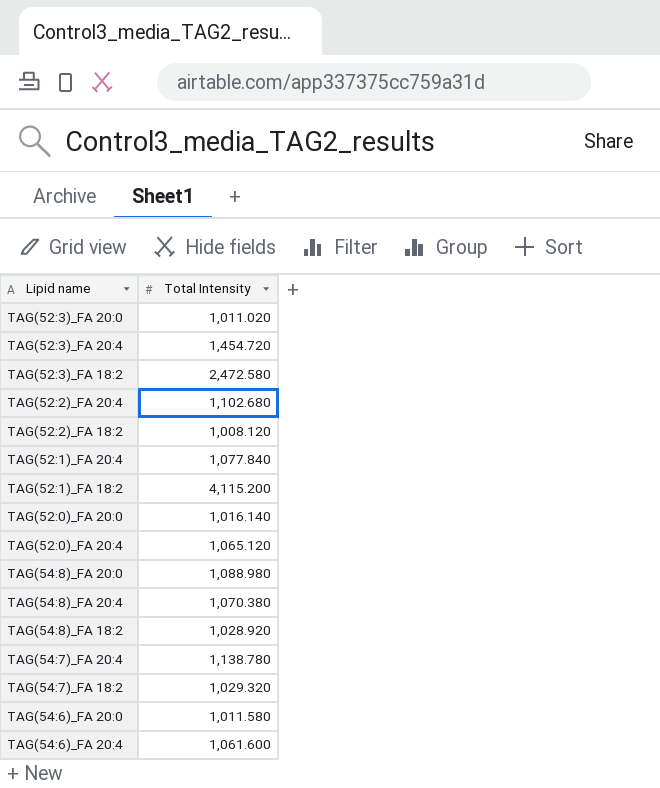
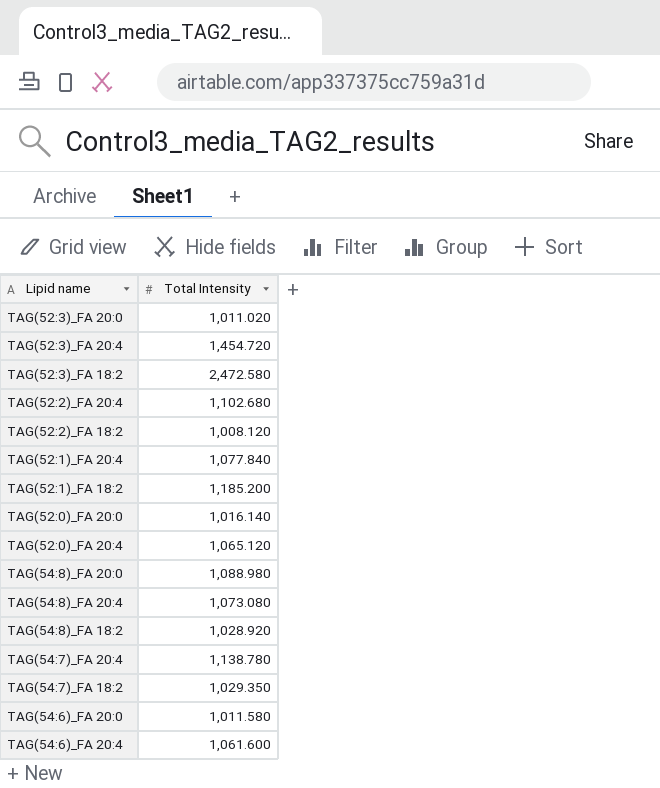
TAG(52:1)_FA 18:2 | Total Intensity: 4,115.200 -> 1,185.200
TAG(54:8)_FA 20:4 | Total Intensity: 1,070.380 -> 1,073.080
TAG(54:7)_FA 18:2 | Total Intensity: 1,029.320 -> 1,029.350

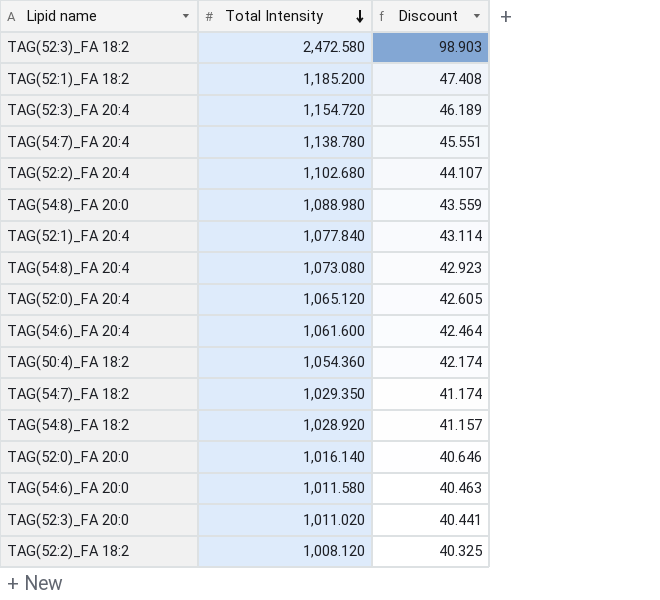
row order: none -> Total Intensity descending
column Discount | formula: none -> [Total Intensity] * 0.04
TAG(52:3)_FA 20:4 | Total Intensity: 1,454.720 -> 1,154.720
row TAG(50:4)_FA 18:2: none -> 1,054.360 | 42.174

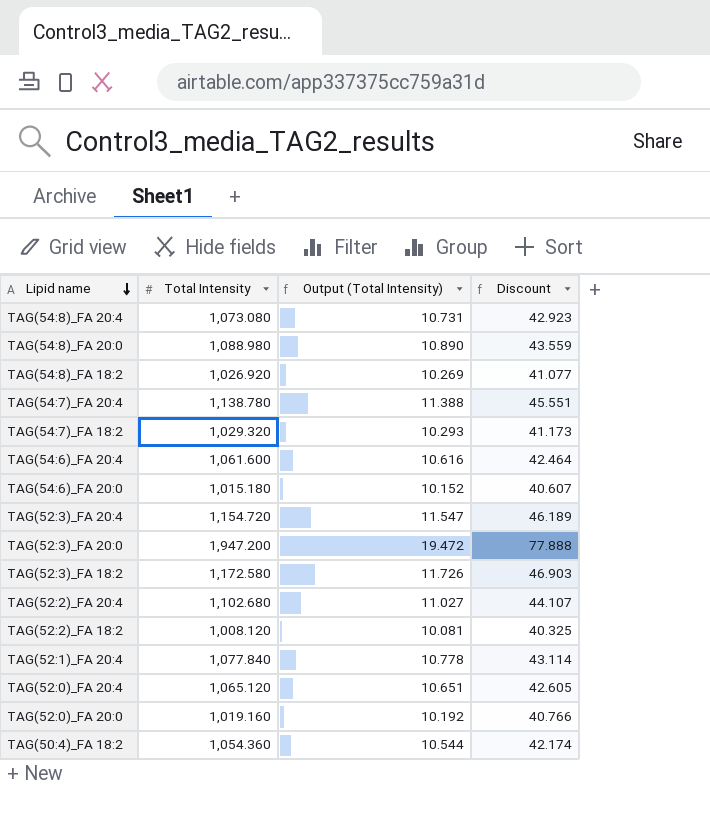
row order: Total Intensity descending -> Lipid name descending
column Output (Total Intensity) | formula: none -> [Total Intensity] * 0.01
row TAG(52:1)_FA 18:2: 1,185.200 | 47.408 -> none
TAG(54:8)_FA 18:2 | Total Intensity: 1,028.920 -> 1,026.920
TAG(54:8)_FA 18:2 | Discount: 41.157 -> 41.077
TAG(54:7)_FA 18:2 | Total Intensity: 1,029.350 -> 1,029.320
TAG(54:7)_FA 18:2 | Discount: 41.174 -> 41.173
TAG(54:6)_FA 20:0 | Total Intensity: 1,011.580 -> 1,015.180
TAG(54:6)_FA 20:0 | Discount: 40.463 -> 40.607
TAG(52:3)_FA 20:0 | Total Intensity: 1,011.020 -> 1,947.200
TAG(52:3)_FA 20:0 | Discount: 40.441 -> 77.888
TAG(52:3)_FA 18:2 | Total Intensity: 2,472.580 -> 1,172.580
TAG(52:3)_FA 18:2 | Discount: 98.903 -> 46.903
TAG(52:0)_FA 20:0 | Total Intensity: 1,016.140 -> 1,019.160
TAG(52:0)_FA 20:0 | Discount: 40.646 -> 40.766

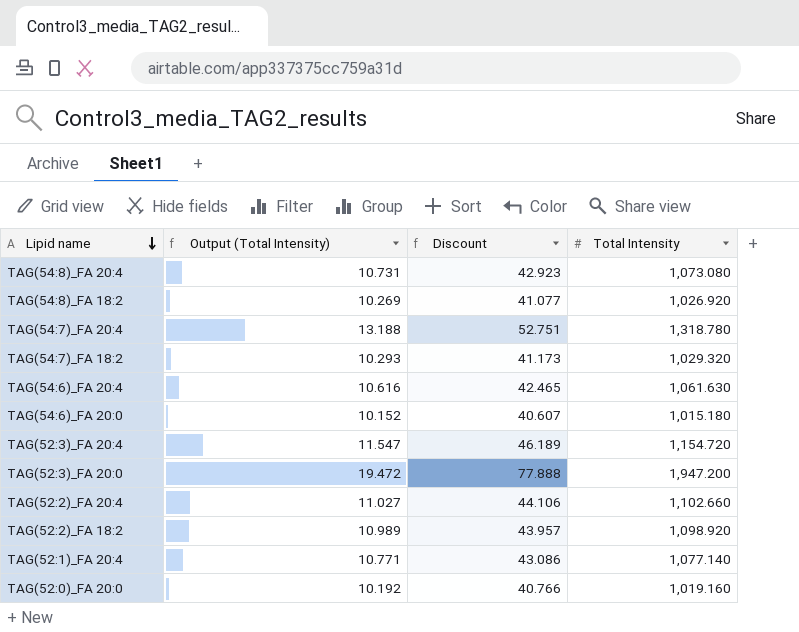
column Total Intensity | position: 2 -> 4
row TAG(54:8)_FA 20:0: 1,088.980 | 10.890 | 43.559 -> none
row TAG(52:3)_FA 18:2: 1,172.580 | 11.726 | 46.903 -> none
row TAG(52:0)_FA 20:4: 1,065.120 | 10.651 | 42.605 -> none
row TAG(50:4)_FA 18:2: 1,054.360 | 10.544 | 42.174 -> none
TAG(54:7)_FA 20:4 | Output (Total Intensity): 11.388 -> 13.188
TAG(54:7)_FA 20:4 | Discount: 45.551 -> 52.751
TAG(54:7)_FA 20:4 | Total Intensity: 1,138.780 -> 1,318.780
TAG(54:6)_FA 20:4 | Discount: 42.464 -> 42.465
TAG(54:6)_FA 20:4 | Total Intensity: 1,061.600 -> 1,061.630
TAG(52:2)_FA 20:4 | Discount: 44.107 -> 44.106
TAG(52:2)_FA 20:4 | Total Intensity: 1,102.680 -> 1,102.660
TAG(52:2)_FA 18:2 | Output (Total Intensity): 10.081 -> 10.989
TAG(52:2)_FA 18:2 | Discount: 40.325 -> 43.957
TAG(52:2)_FA 18:2 | Total Intensity: 1,008.120 -> 1,098.920
TAG(52:1)_FA 20:4 | Output (Total Intensity): 10.778 -> 10.771
TAG(52:1)_FA 20:4 | Discount: 43.114 -> 43.086
TAG(52:1)_FA 20:4 | Total Intensity: 1,077.840 -> 1,077.140

